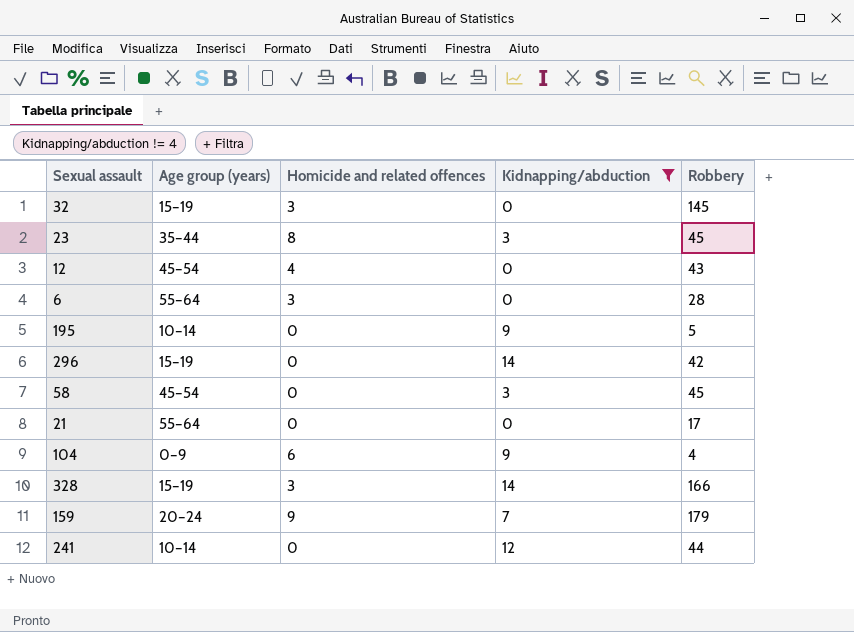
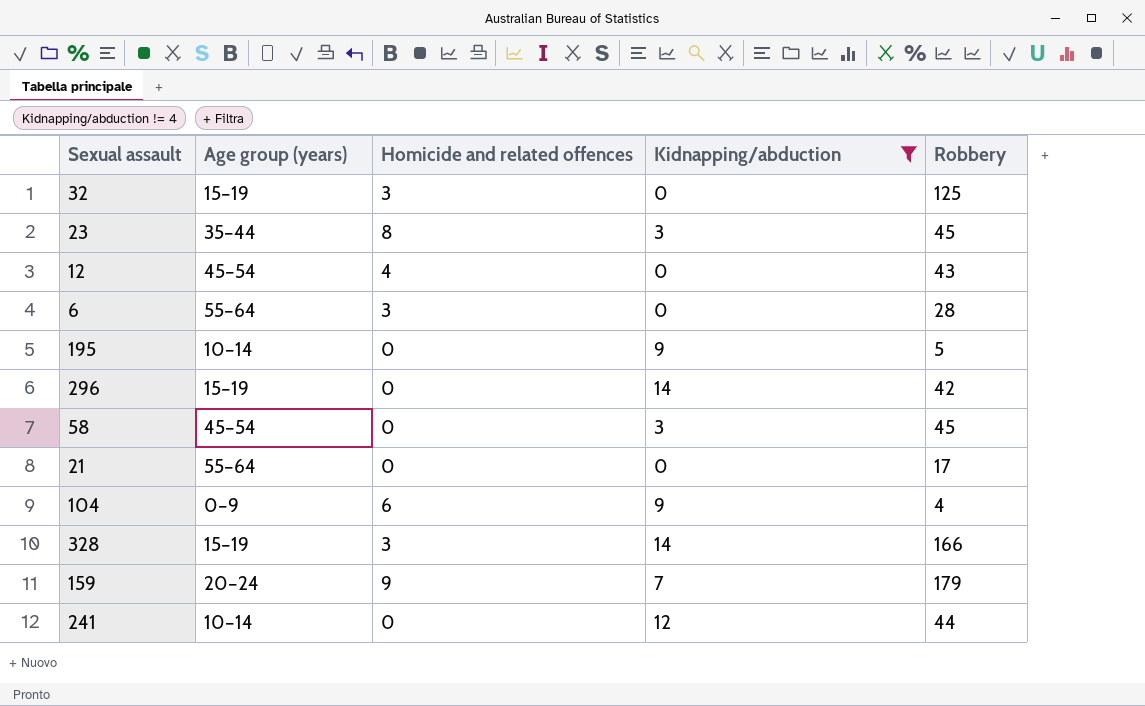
32 | Robbery: 145 -> 125

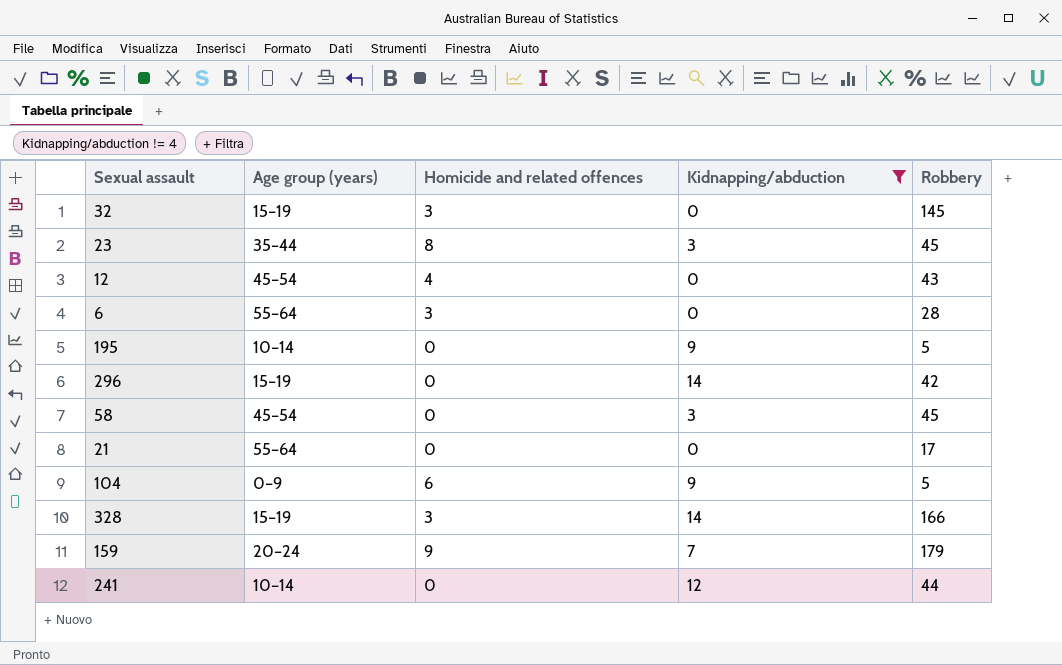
32 | Robbery: 125 -> 145
104 | Robbery: 4 -> 5

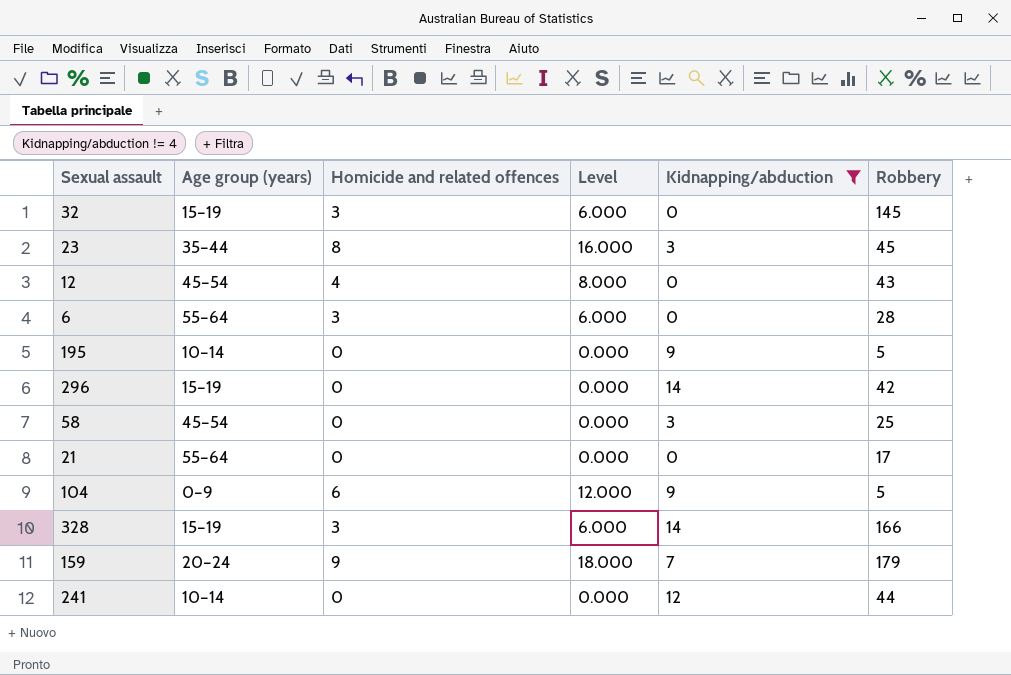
column Level | formula: none -> [Homicide and related offences] * 2
58 | Robbery: 45 -> 25

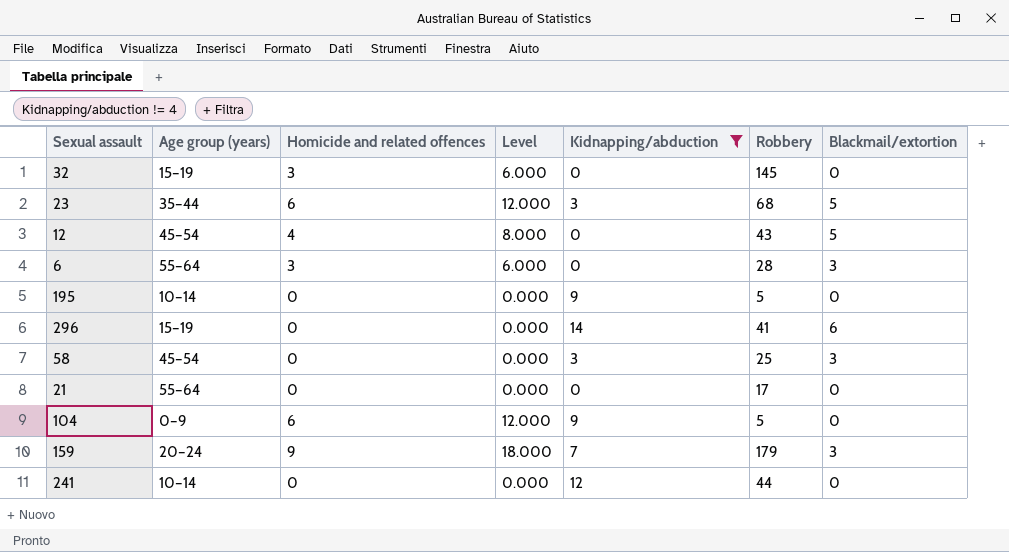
column Blackmail/extortion | position: none -> 7
row 328: 15–19 | 3 | 6.000 | 14 | 166 -> none
23 | Homicide and related offences: 8 -> 6
23 | Level: 16.000 -> 12.000
23 | Robbery: 45 -> 68
296 | Robbery: 42 -> 41

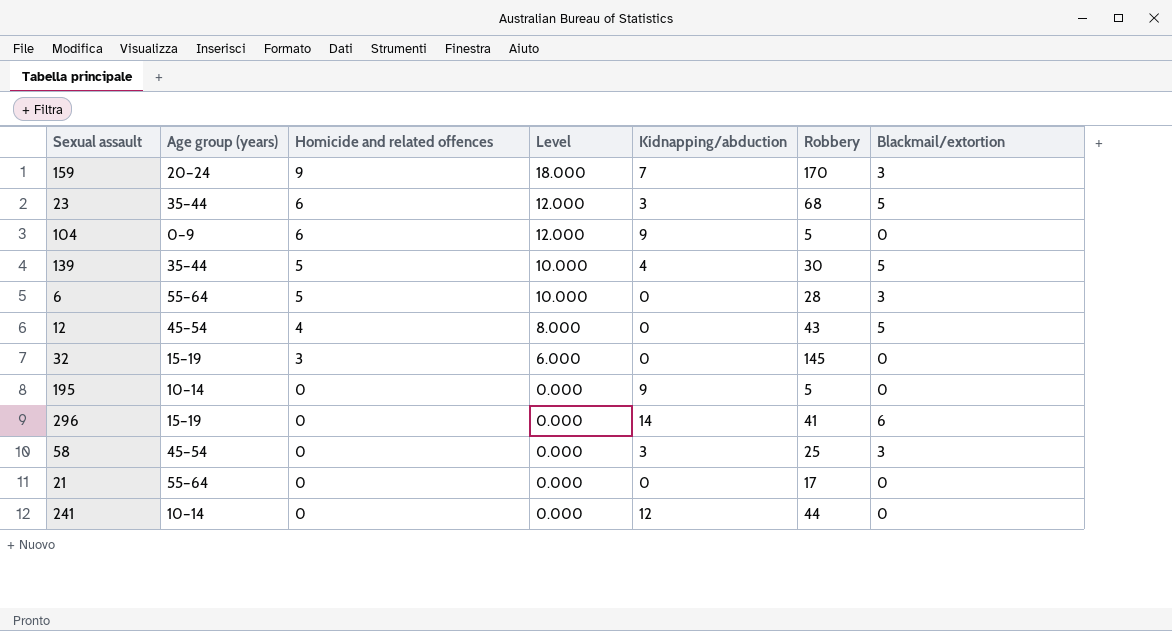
filter: Kidnapping/abduction != 4 -> none
row order: none -> Homicide and related offences descending
159 | Robbery: 179 -> 170
6 | Homicide and related offences: 3 -> 5
6 | Level: 6.000 -> 10.000

